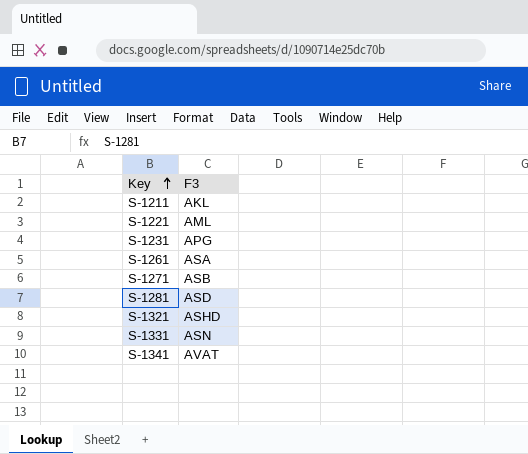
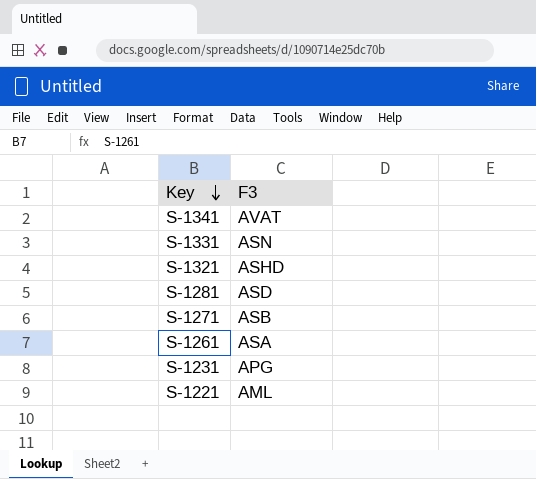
row order: Key ascending -> Key descending
row S-1211: AKL -> none

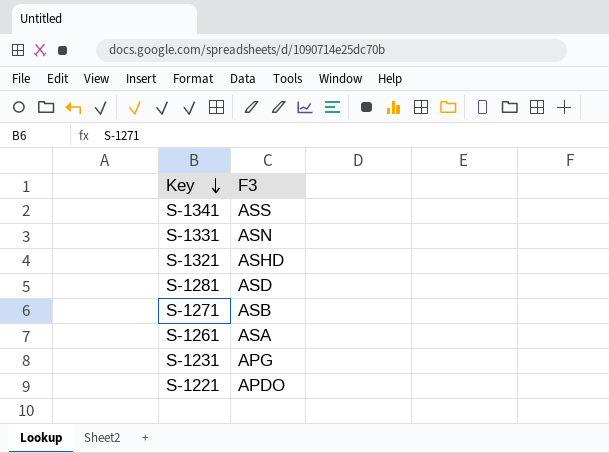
S-1341 | F3: AVAT -> ASS
S-1221 | F3: AML -> APDO

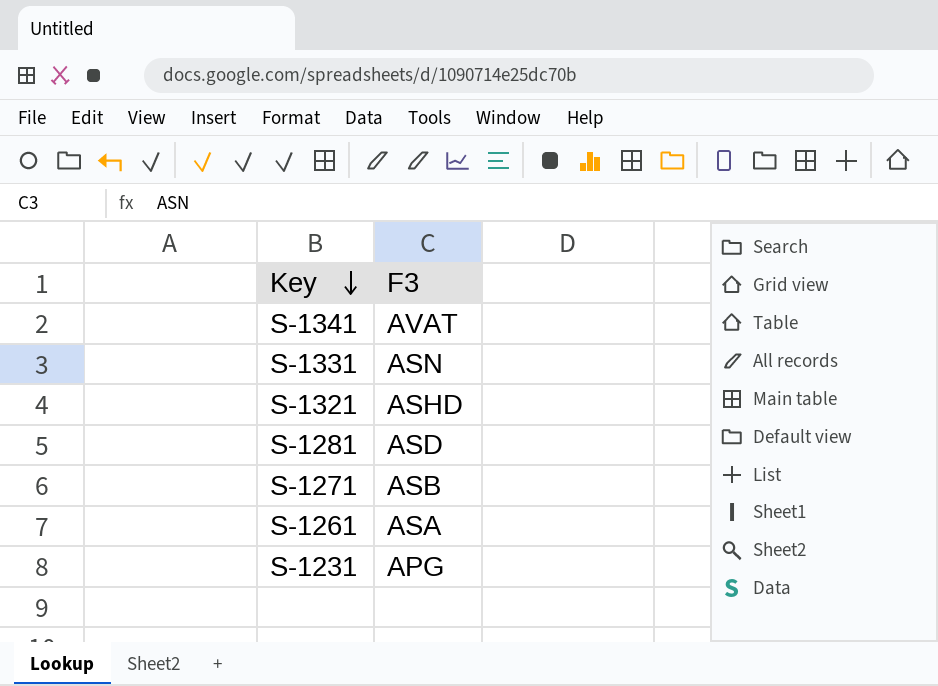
row S-1221: APDO -> none
S-1341 | F3: ASS -> AVAT

